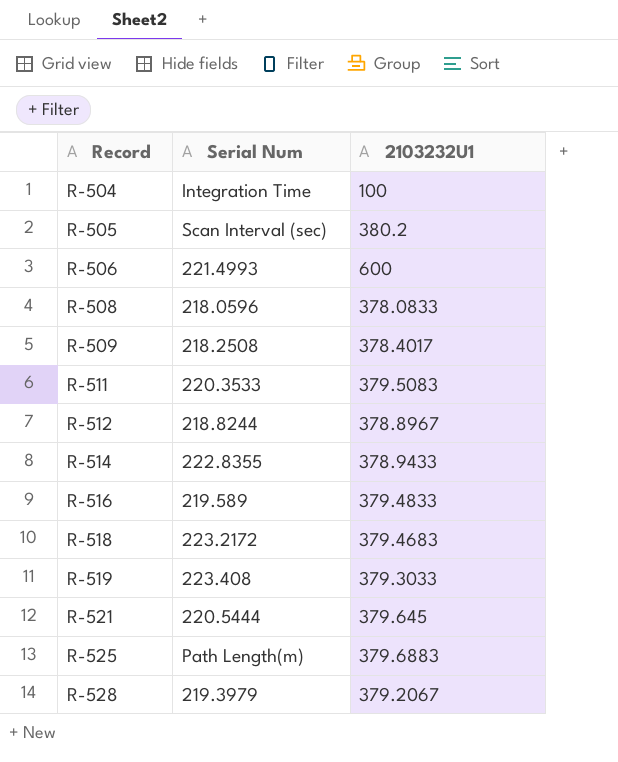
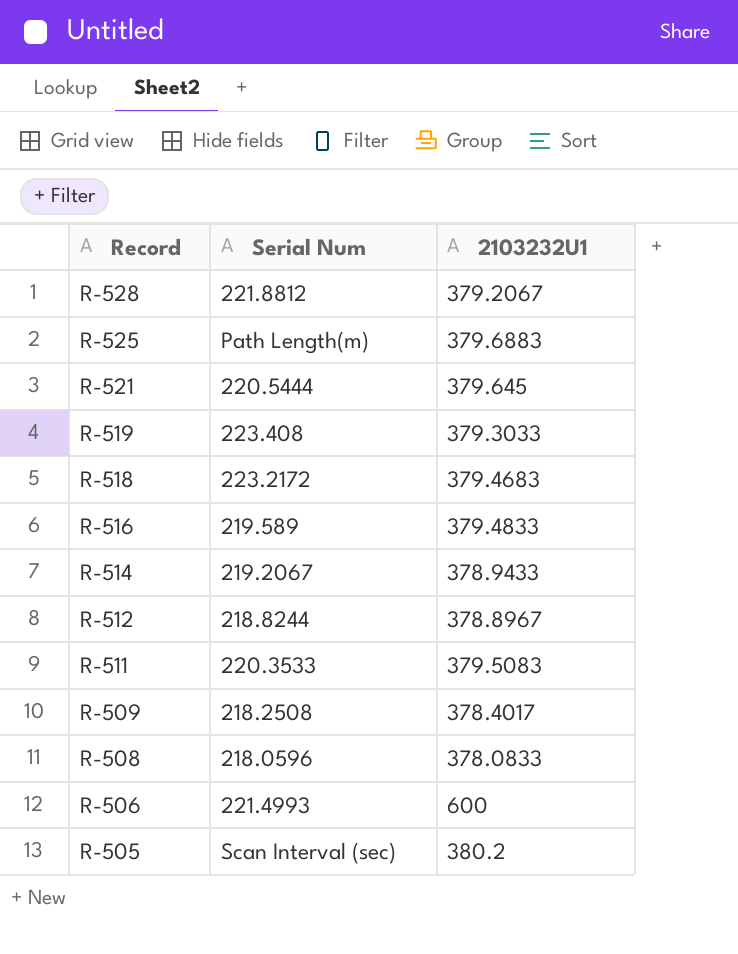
row order: Record ascending -> Record descending
row R-504: Integration Time | 100 -> none
R-528 | Serial Num: 219.3979 -> 221.8812
R-514 | Serial Num: 222.8355 -> 219.2067

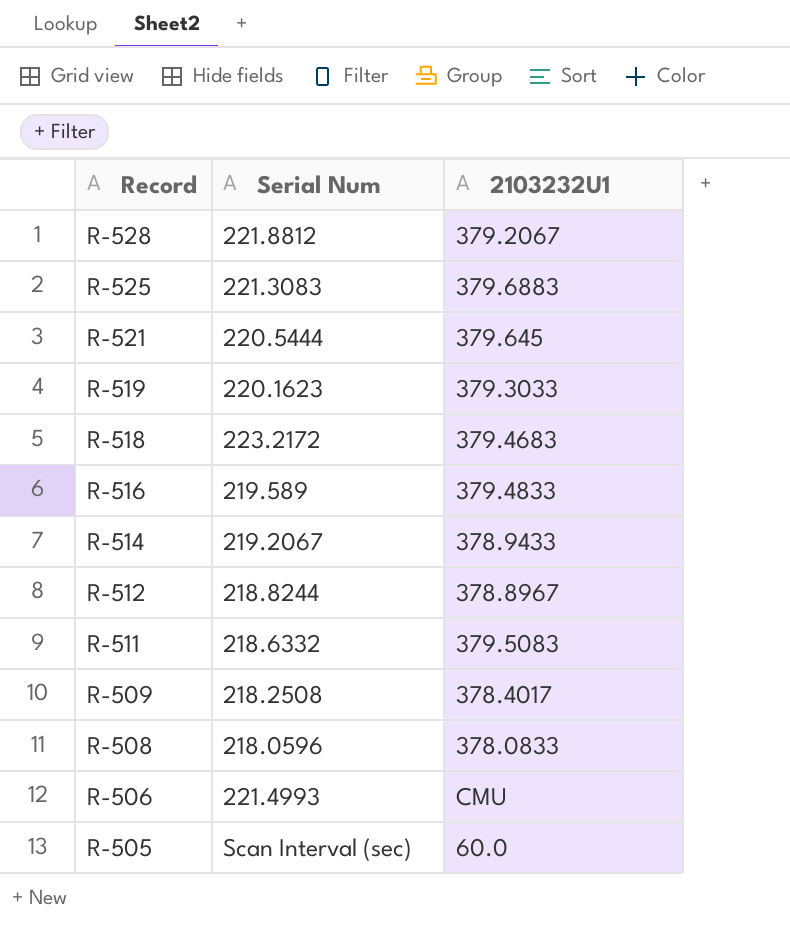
R-525 | Serial Num: Path Length(m) -> 221.3083
R-519 | Serial Num: 223.408 -> 220.1623
R-511 | Serial Num: 220.3533 -> 218.6332
R-506 | 2103232U1: 600 -> CMU
R-505 | 2103232U1: 380.2 -> 60.0

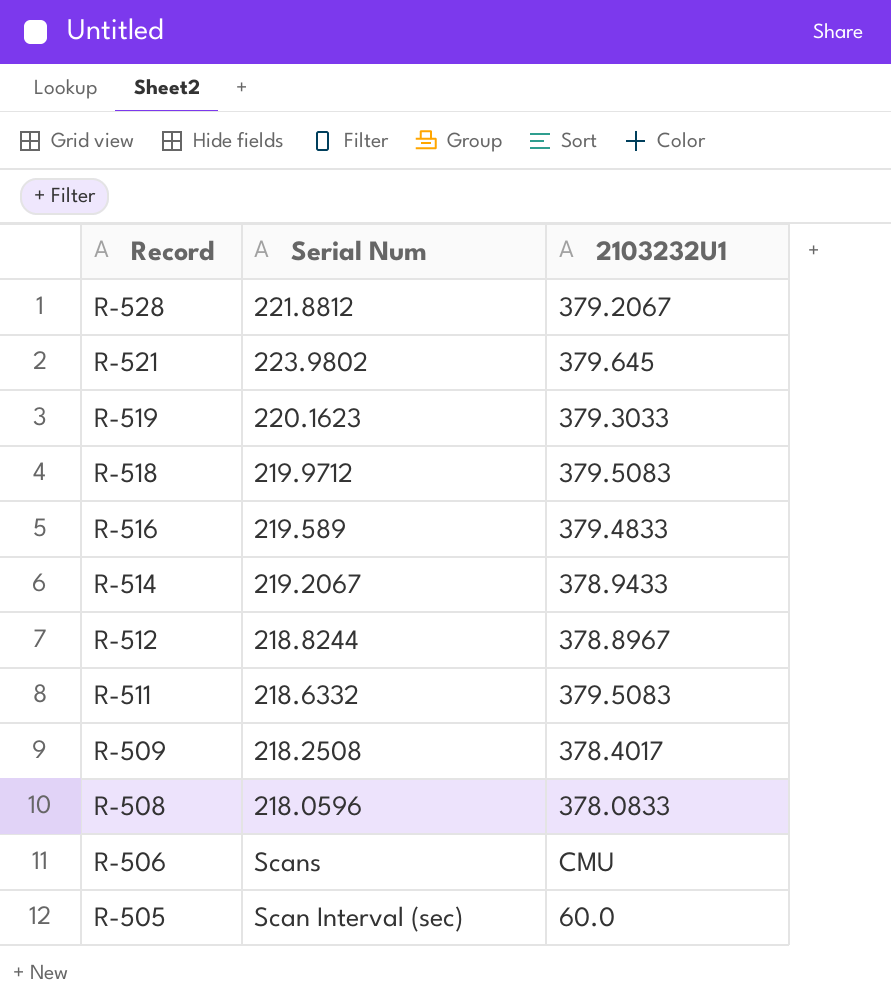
row R-525: 221.3083 | 379.6883 -> none
R-521 | Serial Num: 220.5444 -> 223.9802
R-518 | Serial Num: 223.2172 -> 219.9712
R-518 | 2103232U1: 379.4683 -> 379.5083
R-506 | Serial Num: 221.4993 -> Scans

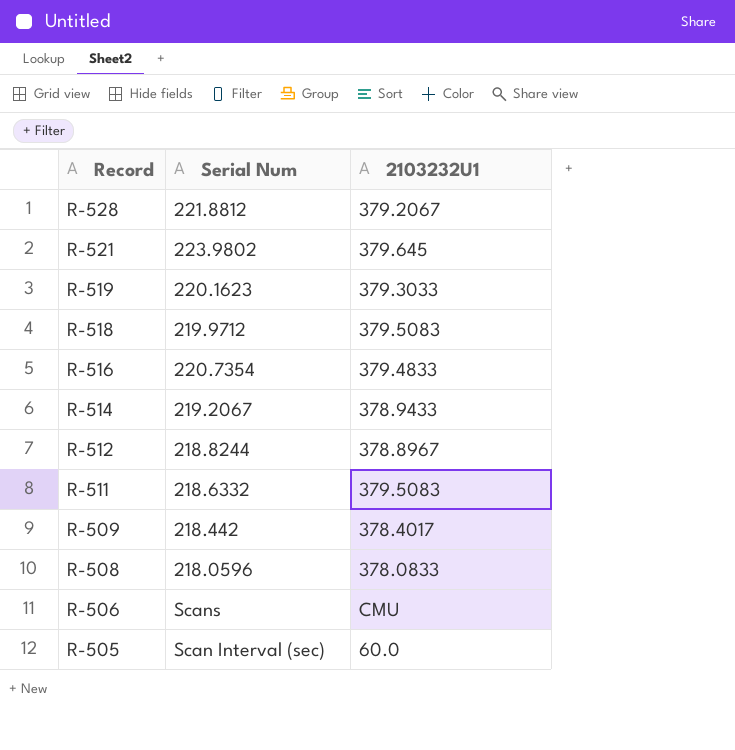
R-516 | Serial Num: 219.589 -> 220.7354
R-509 | Serial Num: 218.2508 -> 218.442

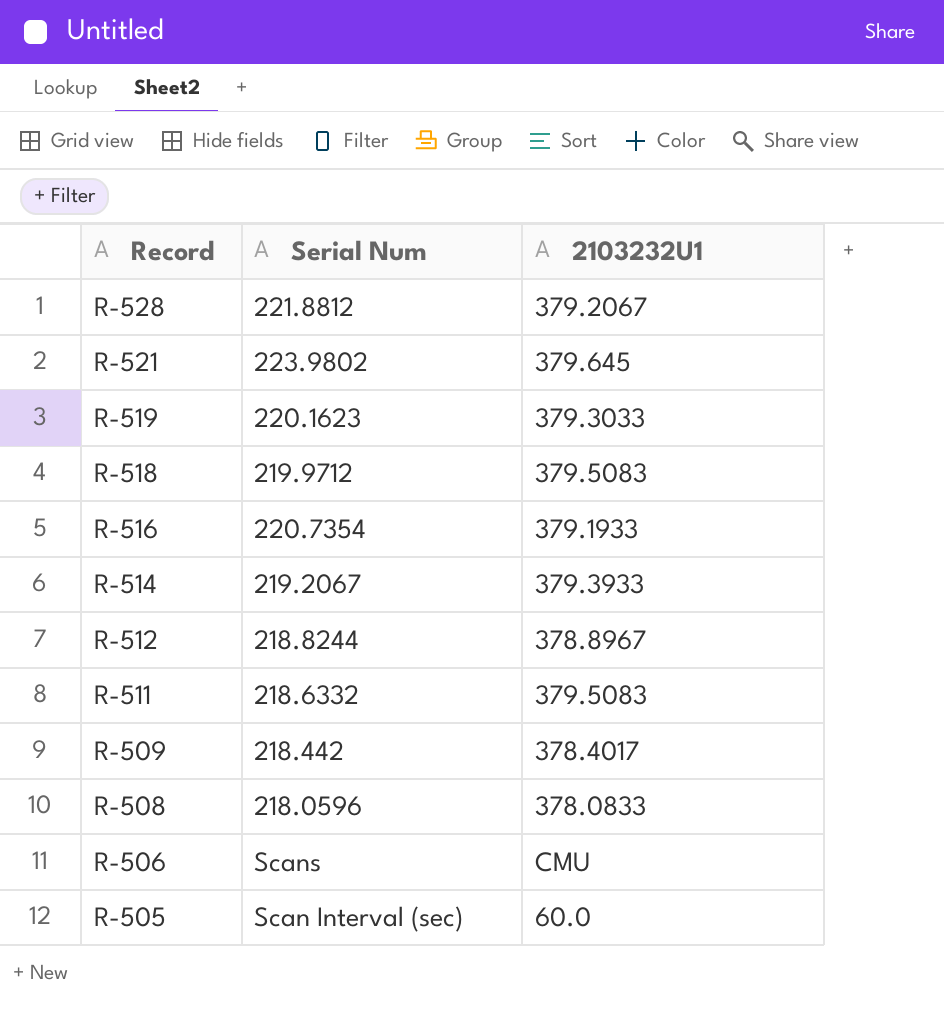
R-516 | 2103232U1: 379.4833 -> 379.1933
R-514 | 2103232U1: 378.9433 -> 379.3933

